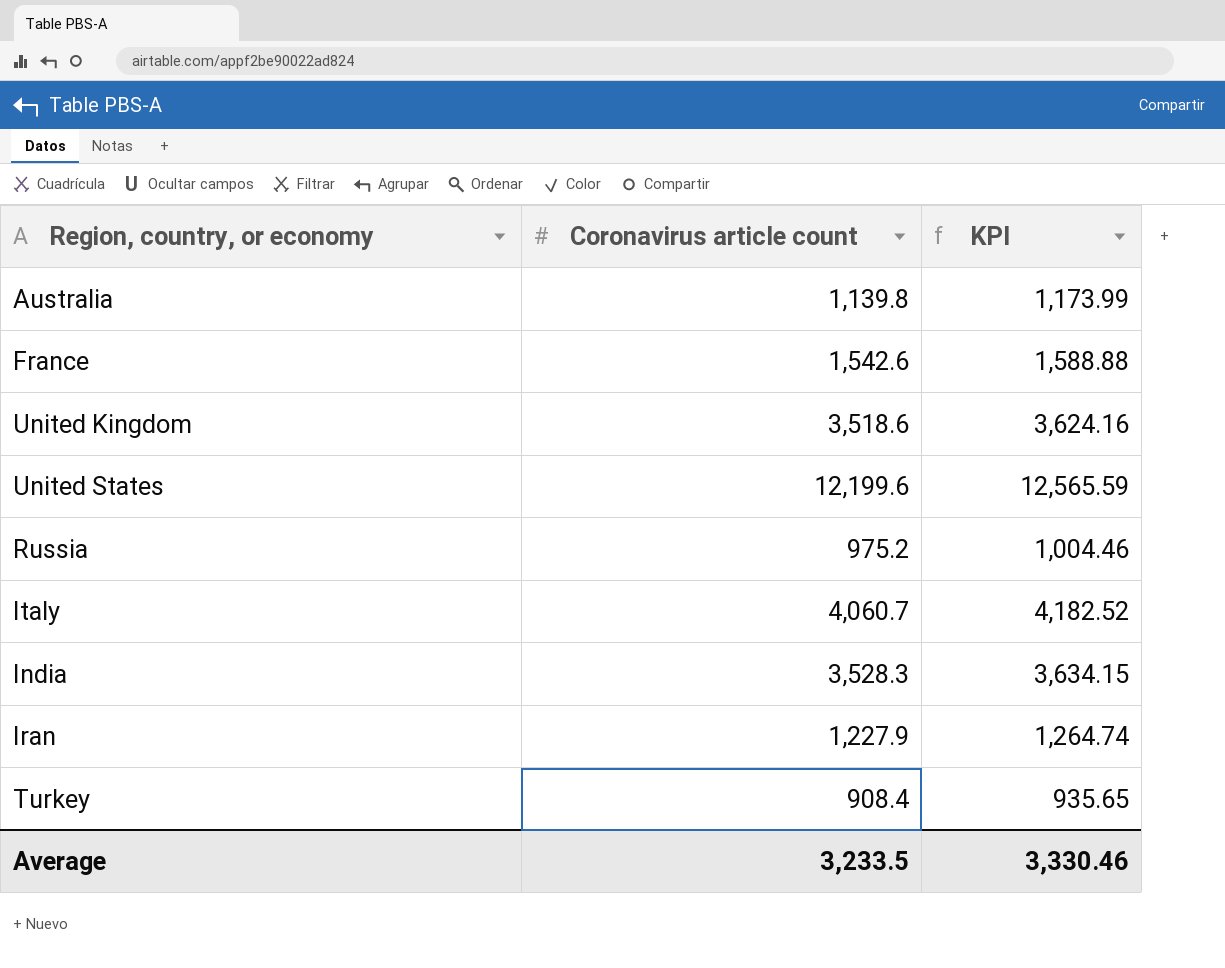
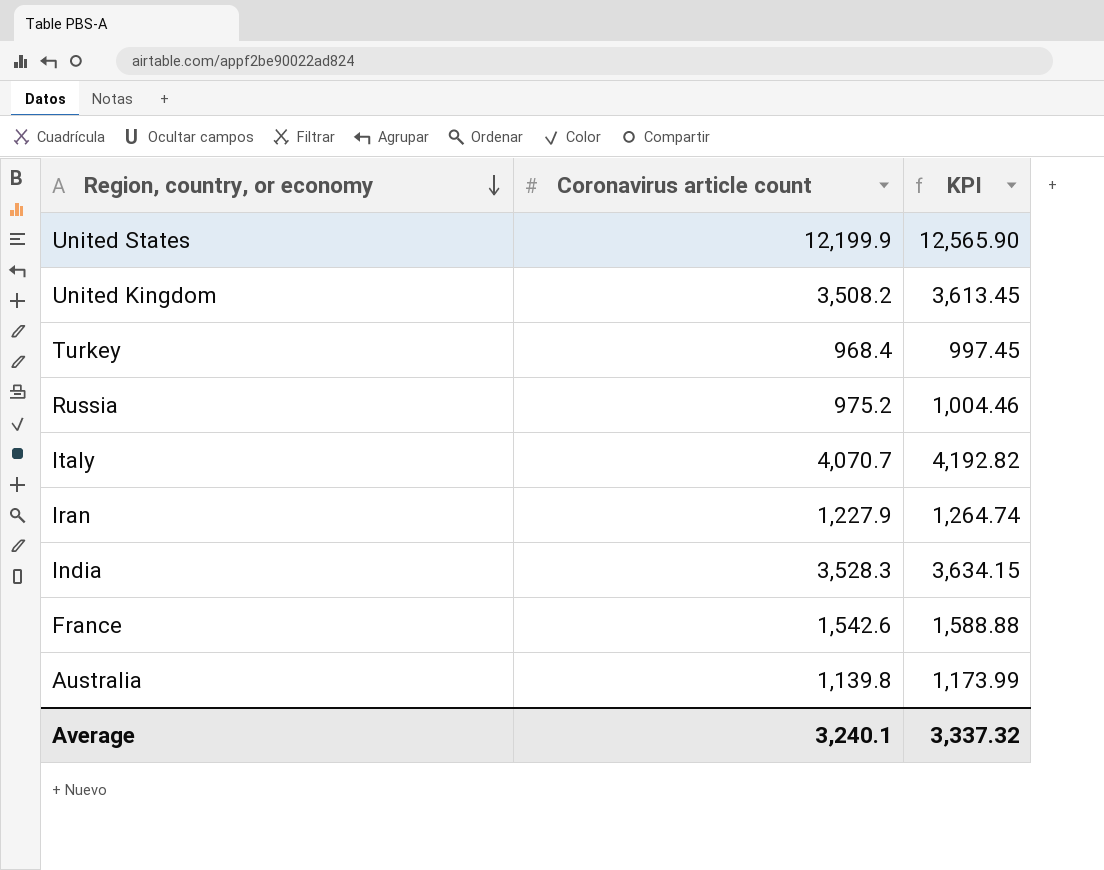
row order: none -> Region, country, or economy descending
United States | Coronavirus article count: 12,199.6 -> 12,199.9
United States | KPI: 12,565.59 -> 12,565.90
United Kingdom | Coronavirus article count: 3,518.6 -> 3,508.2
United Kingdom | KPI: 3,624.16 -> 3,613.45
Turkey | Coronavirus article count: 908.4 -> 968.4
Turkey | KPI: 935.65 -> 997.45
Italy | Coronavirus article count: 4,060.7 -> 4,070.7
Italy | KPI: 4,182.52 -> 4,192.82
Average | Coronavirus article count: 3,233.5 -> 3,240.1
Average | KPI: 3,330.46 -> 3,337.32

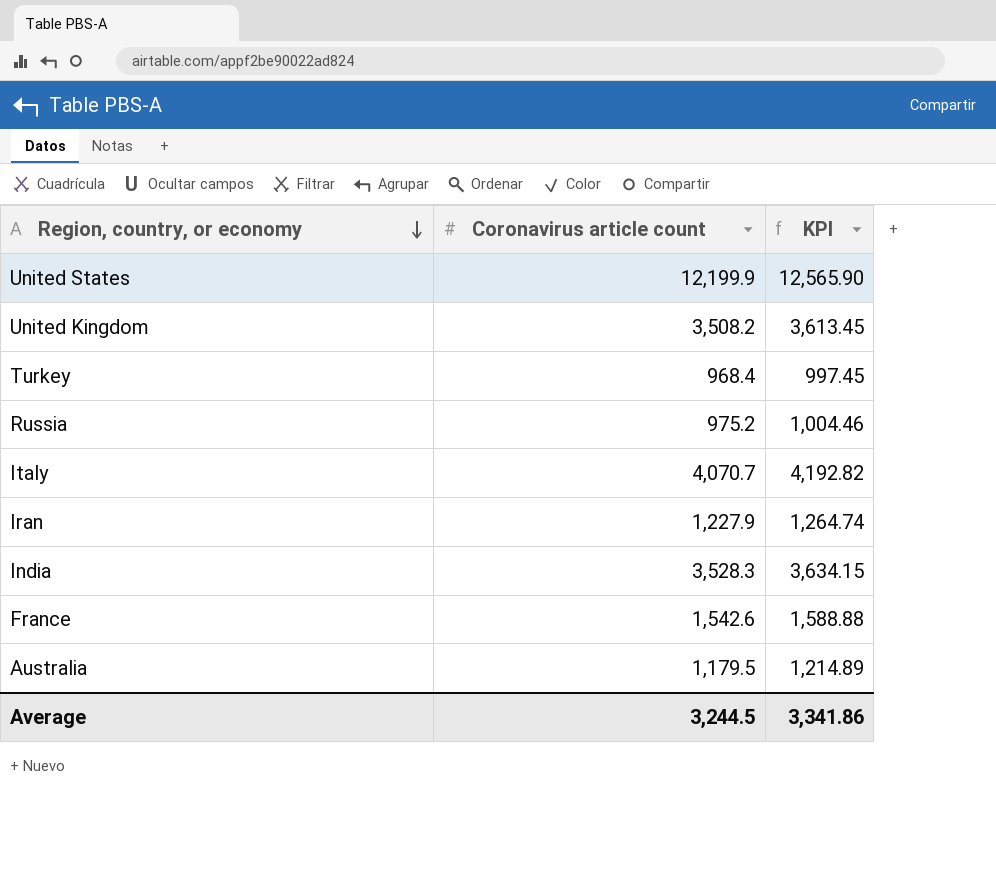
Australia | Coronavirus article count: 1,139.8 -> 1,179.5
Australia | KPI: 1,173.99 -> 1,214.89
Average | Coronavirus article count: 3,240.1 -> 3,244.5
Average | KPI: 3,337.32 -> 3,341.86

